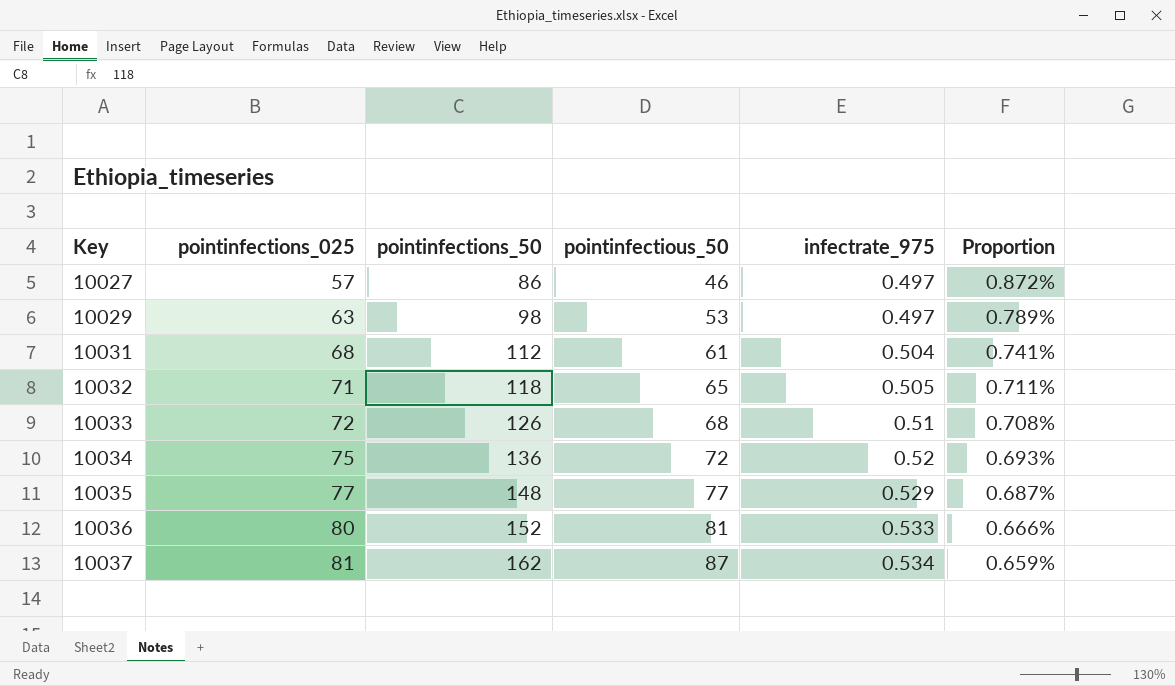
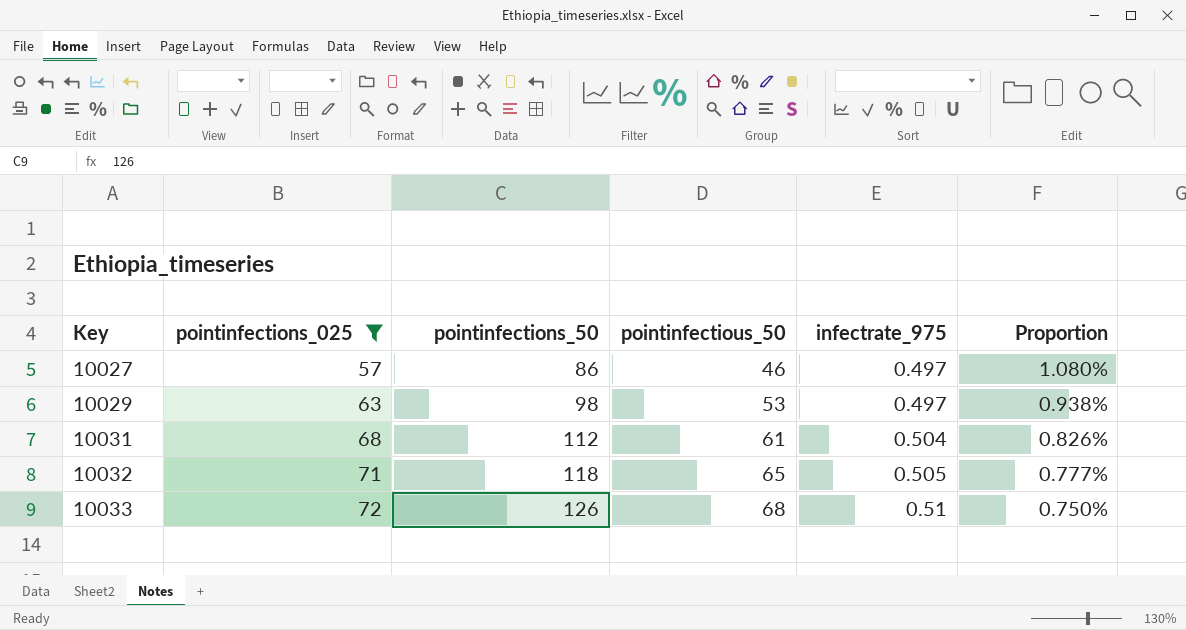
filter: none -> pointinfections_025 <= 72
column Proportion | formula: [infectrate_975] / [pointinfections_025] -> [infectrate_975] / [pointinfectious_50]

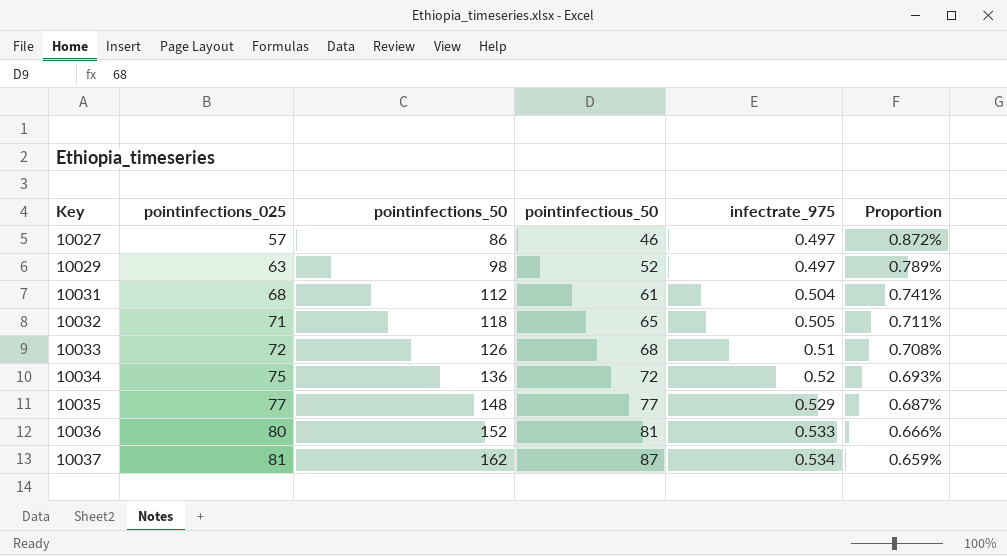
filter: pointinfections_025 <= 72 -> none
column Proportion | formula: [infectrate_975] / [pointinfectious_50] -> [infectrate_975] / [pointinfections_025]
10029 | pointinfectious_50: 53 -> 52

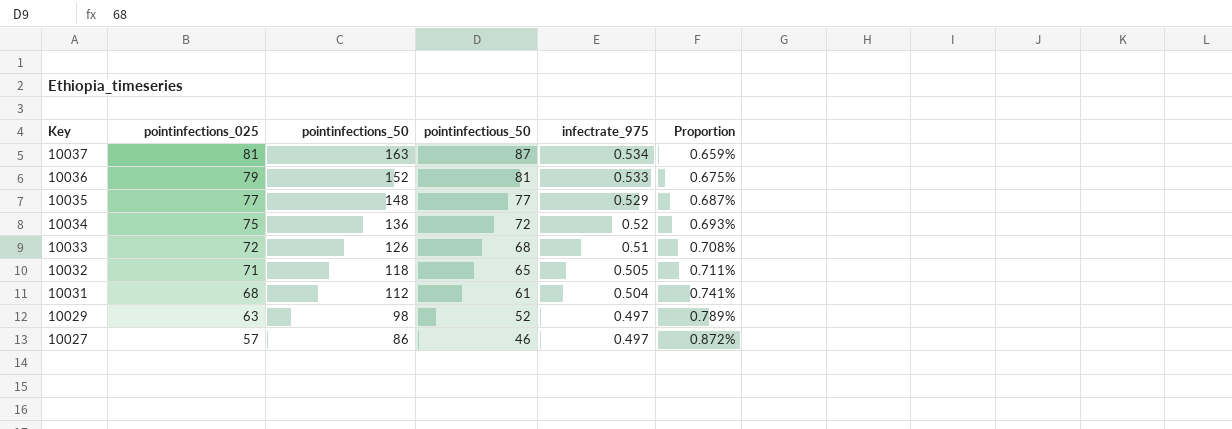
row order: Key ascending -> Key descending
10037 | pointinfections_50: 162 -> 163
10036 | pointinfections_025: 80 -> 79
10036 | Proportion: 0.666% -> 0.675%

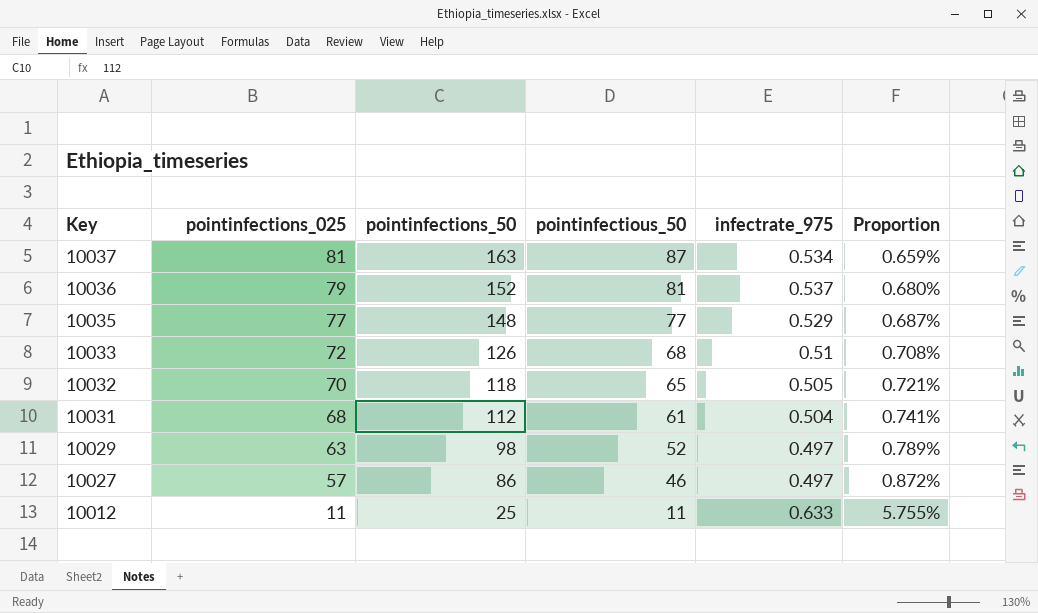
row 10034: 75 | 136 | 72 | 0.52 | 0.693% -> none
10036 | infectrate_975: 0.533 -> 0.537
10036 | Proportion: 0.675% -> 0.680%
10032 | pointinfections_025: 71 -> 70
10032 | Proportion: 0.711% -> 0.721%
row 10012: none -> 11 | 25 | 11 | 0.633 | 5.755%

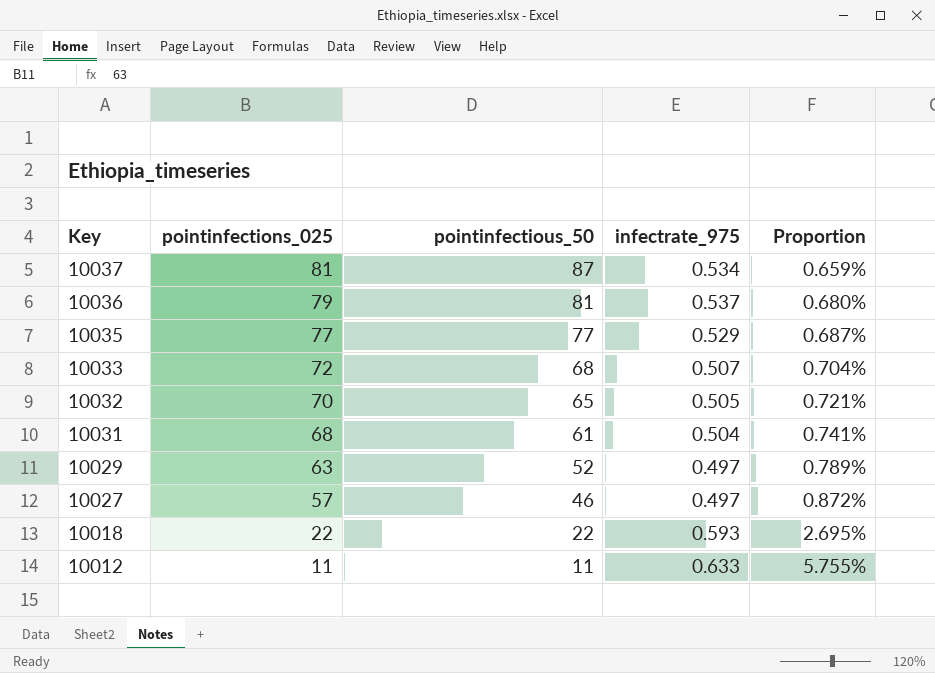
column pointinfections_50 | position: 3 -> none
10033 | infectrate_975: 0.51 -> 0.507
10033 | Proportion: 0.708% -> 0.704%
row 10018: none -> 22 | 22 | 0.593 | 2.695%

